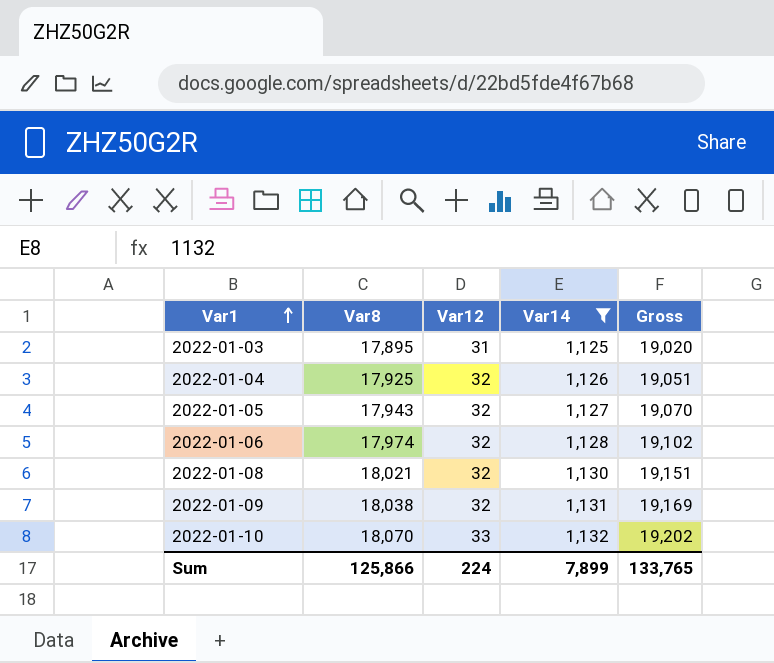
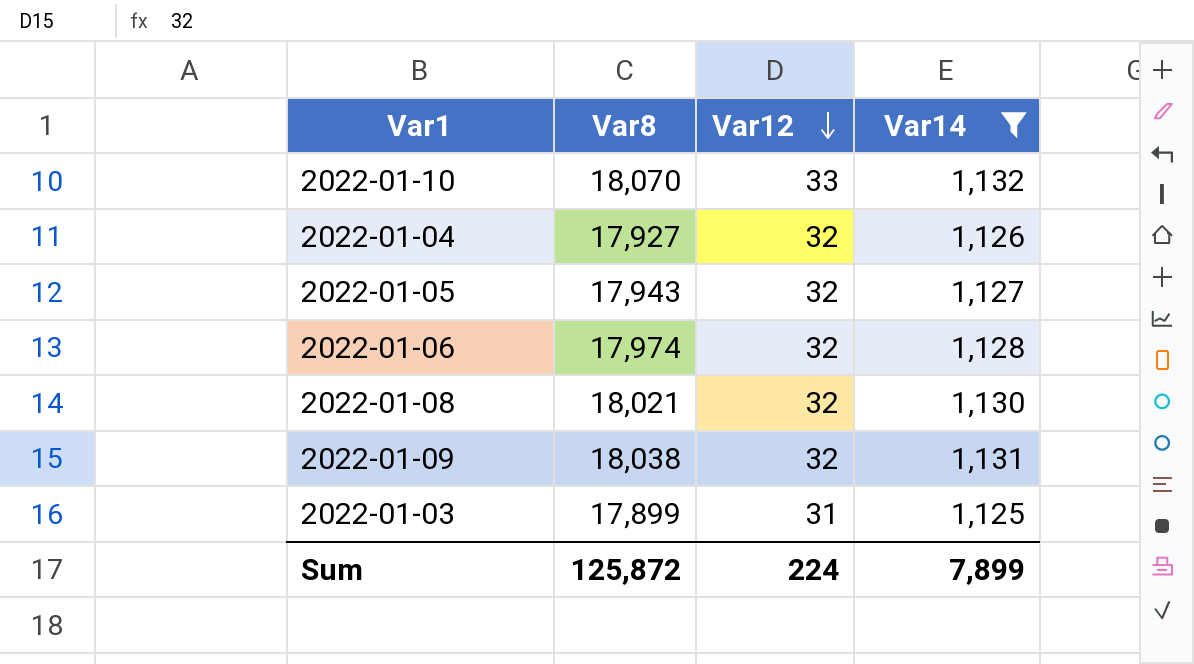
row order: Var1 ascending -> Var12 descending
column Gross | formula: [Var8] + [Var14] -> none
2022-01-04 | Var8: 17,925 -> 17,927
2022-01-03 | Var8: 17,895 -> 17,899
Sum | Var8: 125,866 -> 125,872

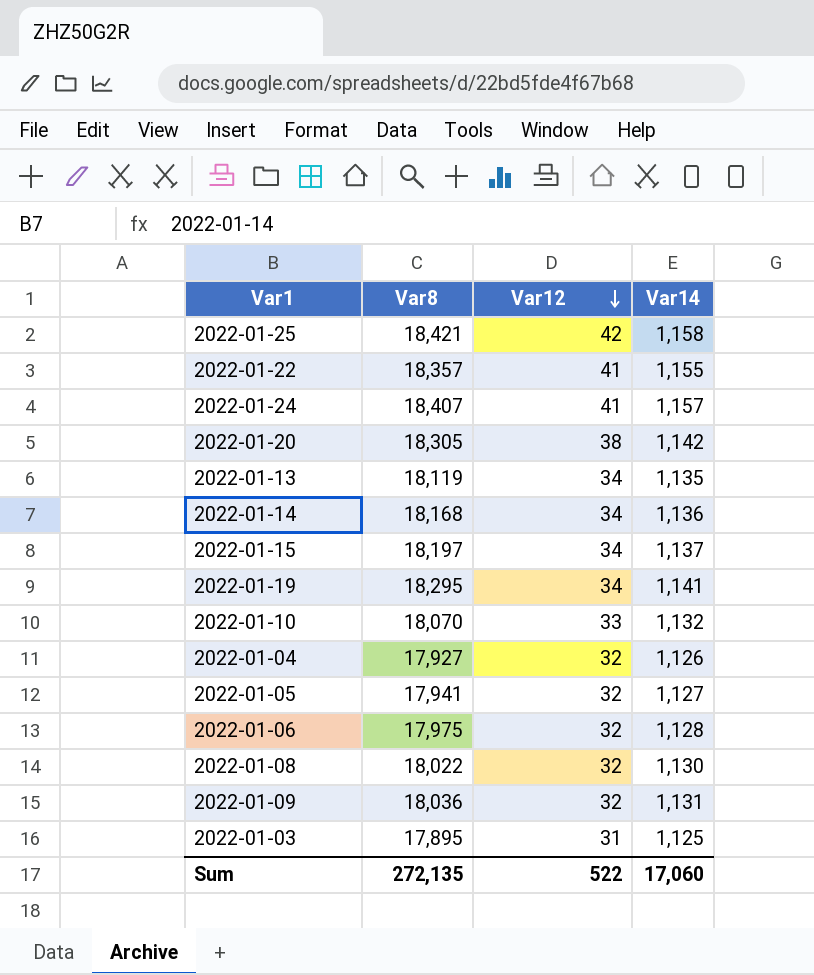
filter: Var14 <= 1,132 -> none
2022-01-05 | Var8: 17,943 -> 17,941
2022-01-06 | Var8: 17,974 -> 17,975
2022-01-08 | Var8: 18,021 -> 18,022
2022-01-09 | Var8: 18,038 -> 18,036
2022-01-03 | Var8: 17,899 -> 17,895
Sum | Var8: 125,872 -> 272,135
Sum | Var12: 224 -> 522
Sum | Var14: 7,899 -> 17,060

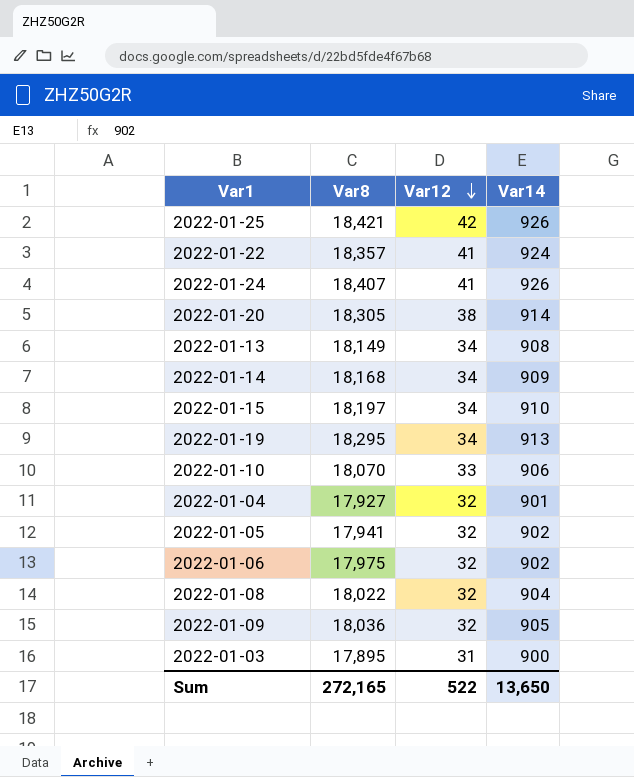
2022-01-25 | Var14: 1,158 -> 926
2022-01-22 | Var14: 1,155 -> 924
2022-01-24 | Var14: 1,157 -> 926
2022-01-20 | Var14: 1,142 -> 914
2022-01-13 | Var8: 18,119 -> 18,149
2022-01-13 | Var14: 1,135 -> 908
2022-01-14 | Var14: 1,136 -> 909
2022-01-15 | Var14: 1,137 -> 910
2022-01-19 | Var14: 1,141 -> 913
2022-01-10 | Var14: 1,132 -> 906
2022-01-04 | Var14: 1,126 -> 901
2022-01-05 | Var14: 1,127 -> 902
2022-01-06 | Var14: 1,128 -> 902
2022-01-08 | Var14: 1,130 -> 904
2022-01-09 | Var14: 1,131 -> 905
2022-01-03 | Var14: 1,125 -> 900
Sum | Var8: 272,135 -> 272,165
Sum | Var14: 17,060 -> 13,650

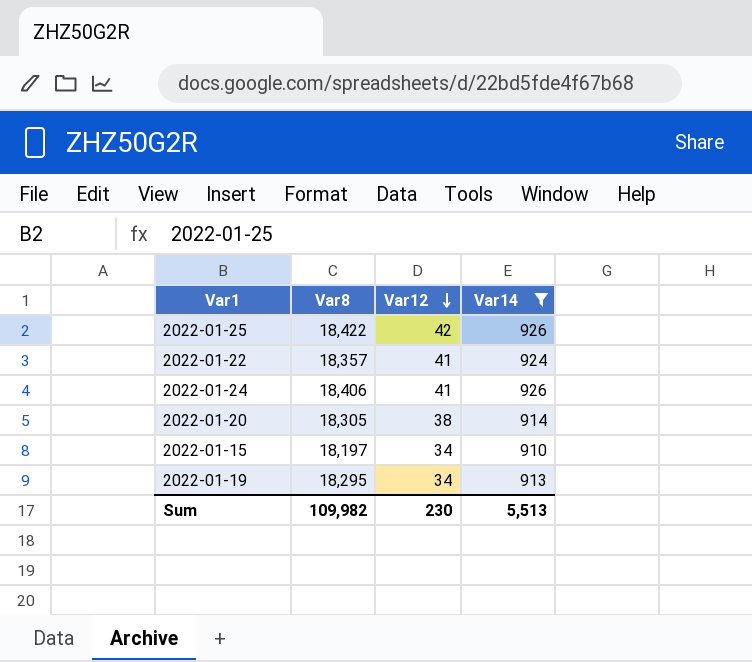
filter: none -> Var14 >= 910
2022-01-25 | Var8: 18,421 -> 18,422
2022-01-24 | Var8: 18,407 -> 18,406
Sum | Var8: 272,165 -> 109,982
Sum | Var12: 522 -> 230
Sum | Var14: 13,650 -> 5,513

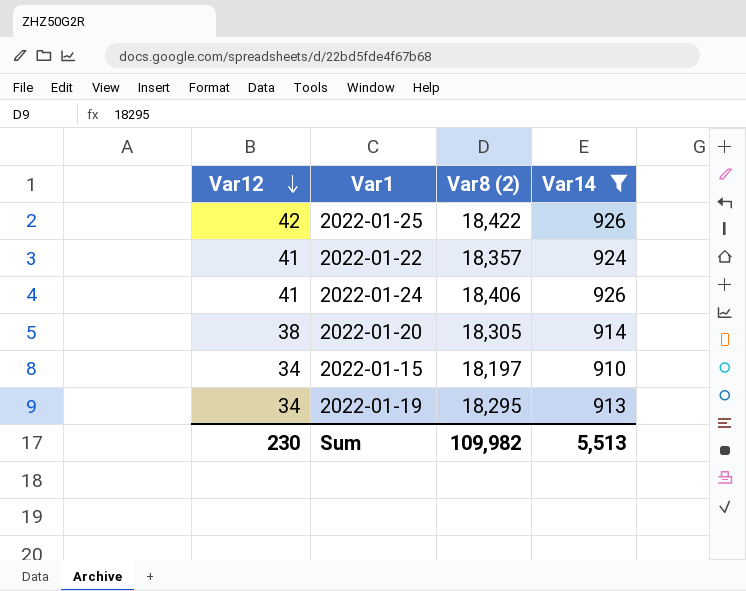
column Var12 | position: 3 -> 1
column name: Var8 -> Var8 (2)

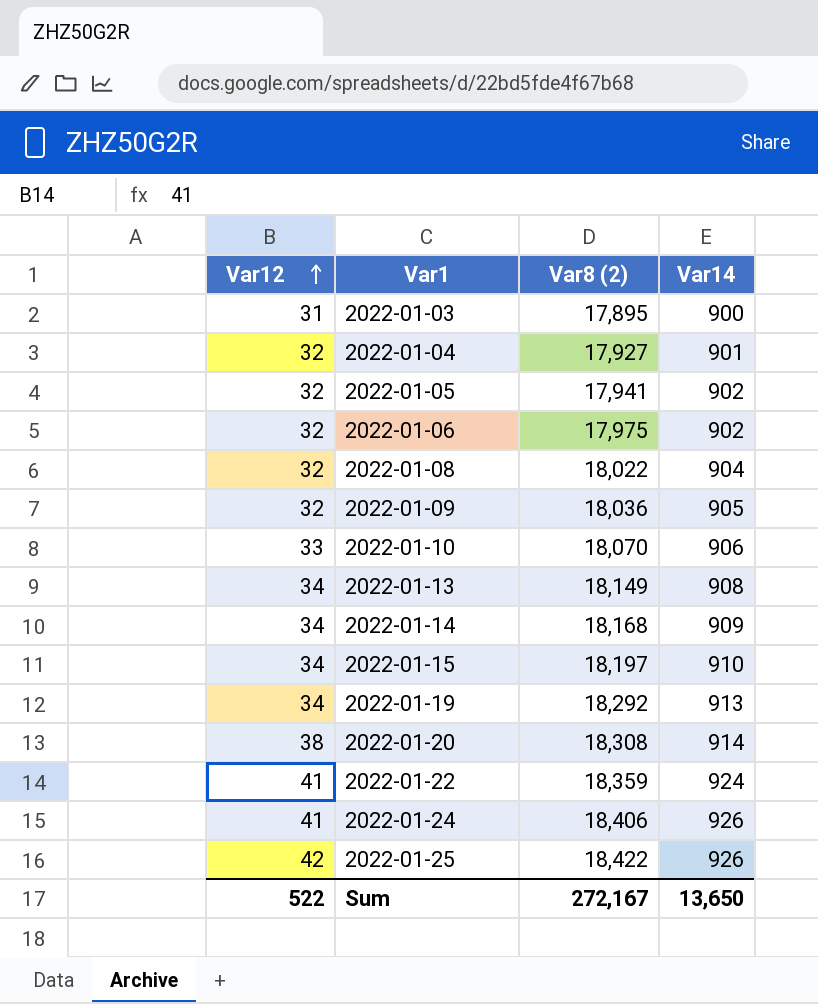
filter: Var14 >= 910 -> none
row order: Var12 descending -> Var12 ascending
2022-01-19 | Var8 (2): 18,295 -> 18,292
2022-01-20 | Var8 (2): 18,305 -> 18,308
2022-01-22 | Var8 (2): 18,357 -> 18,359
Sum | Var12: 230 -> 522
Sum | Var8 (2): 109,982 -> 272,167
Sum | Var14: 5,513 -> 13,650

